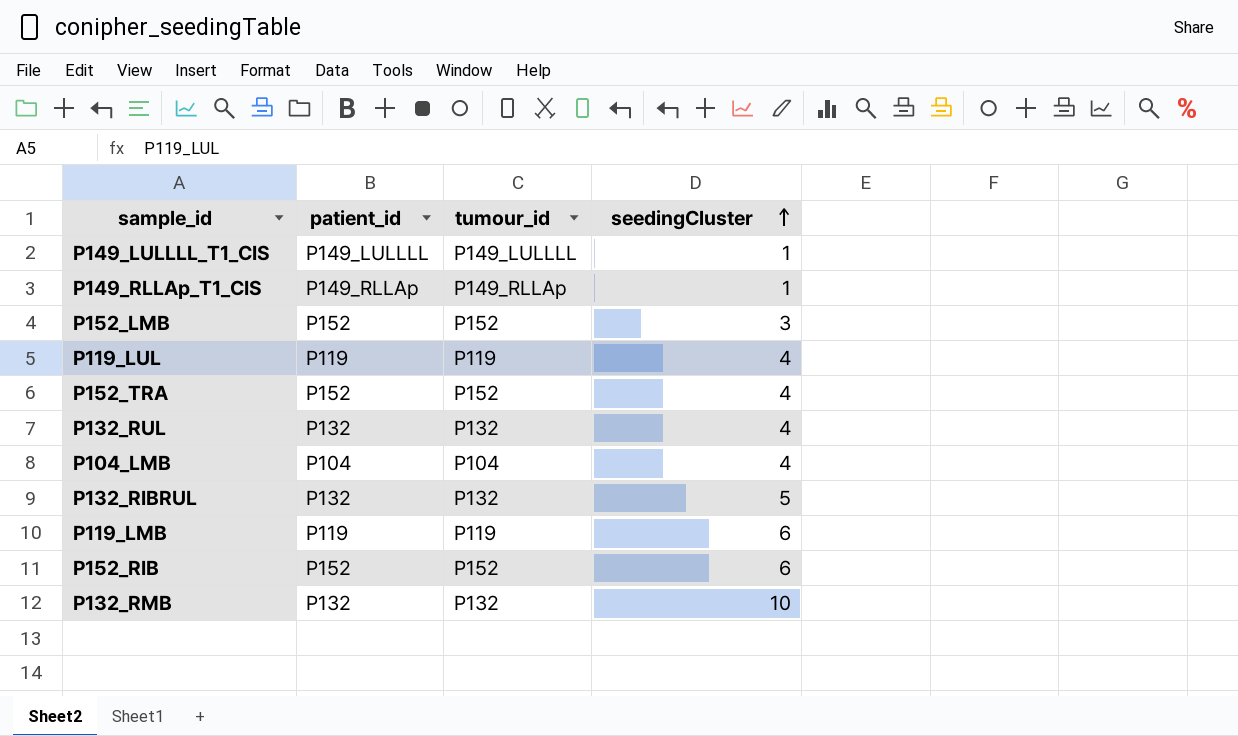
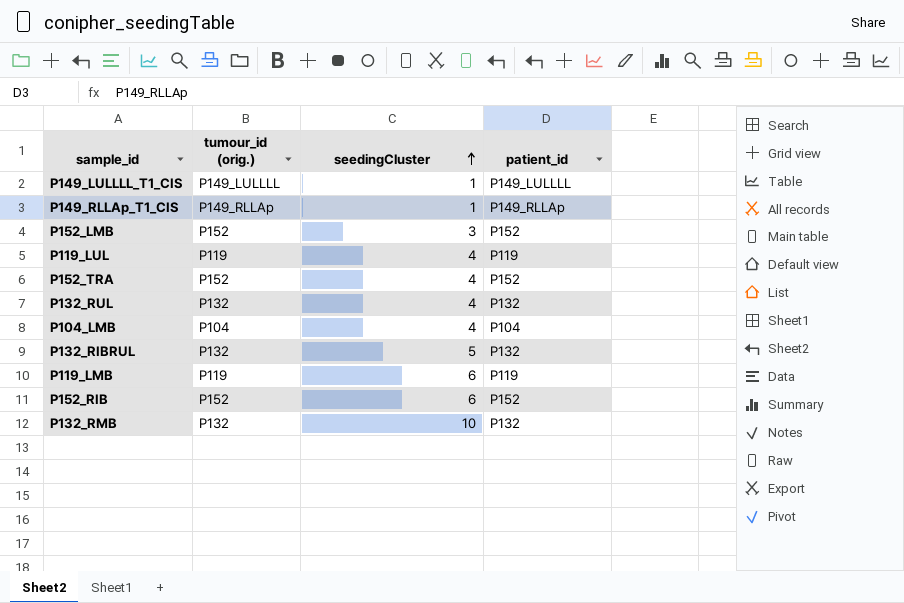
column name: tumour_id -> tumour_id (orig.)
column patient_id | position: 2 -> 4

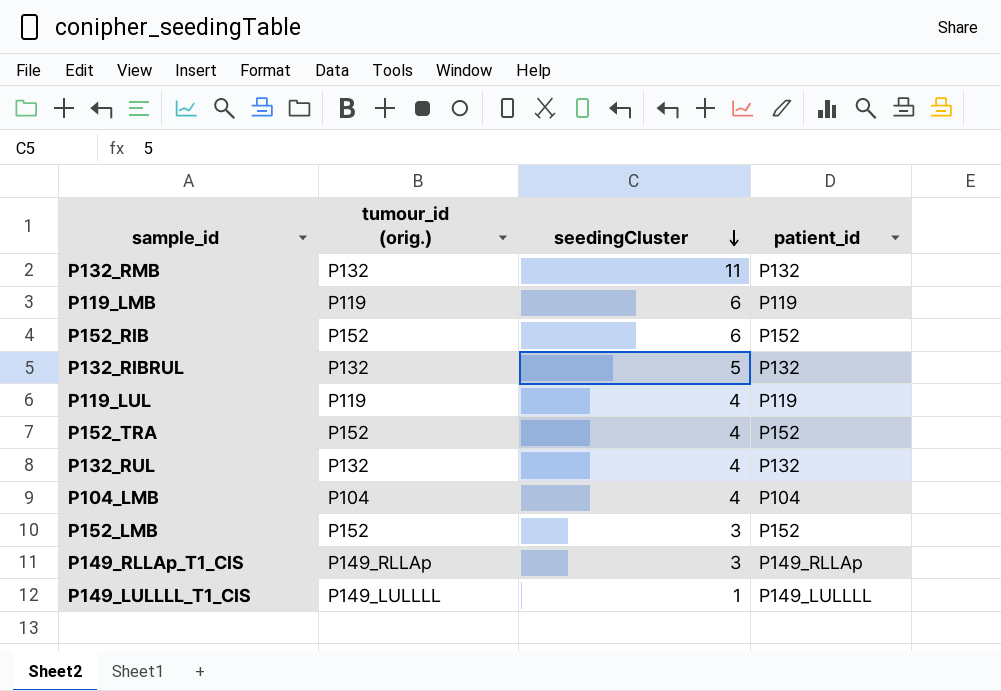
row order: seedingCluster ascending -> seedingCluster descending
P132_RMB | seedingCluster: 10 -> 11
P149_RLLAp_T1_CIS | seedingCluster: 1 -> 3

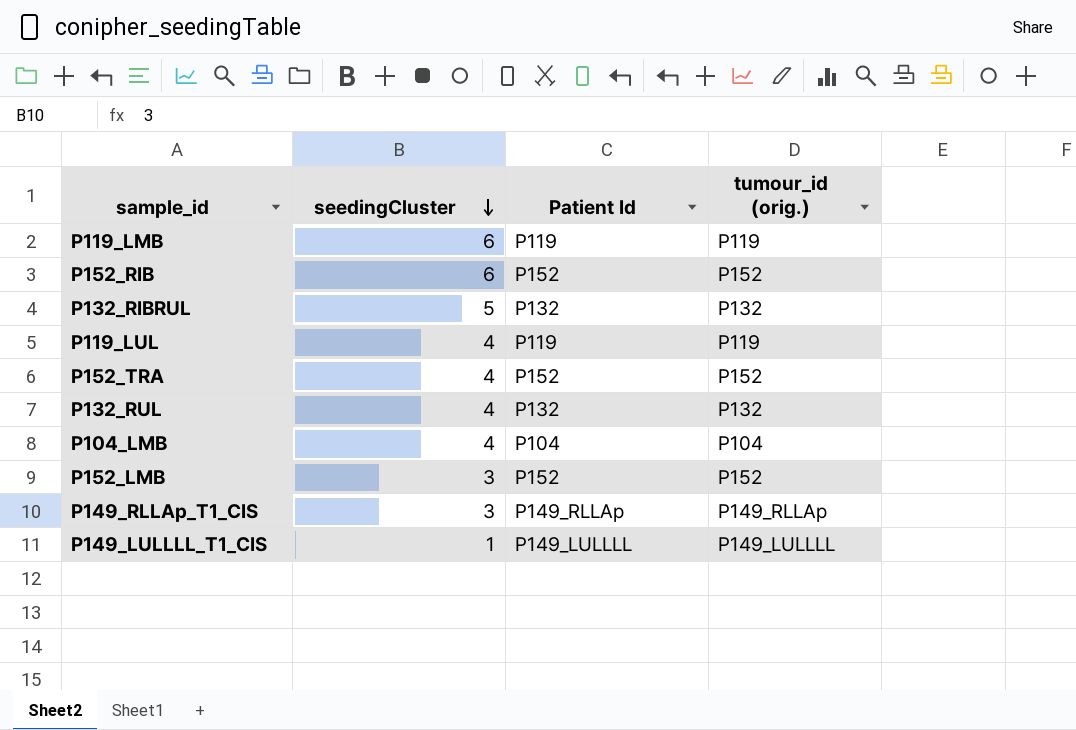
column name: patient_id -> Patient Id
column tumour_id (orig.) | position: 2 -> 4
row P132_RMB: P132 | 11 | P132 -> none

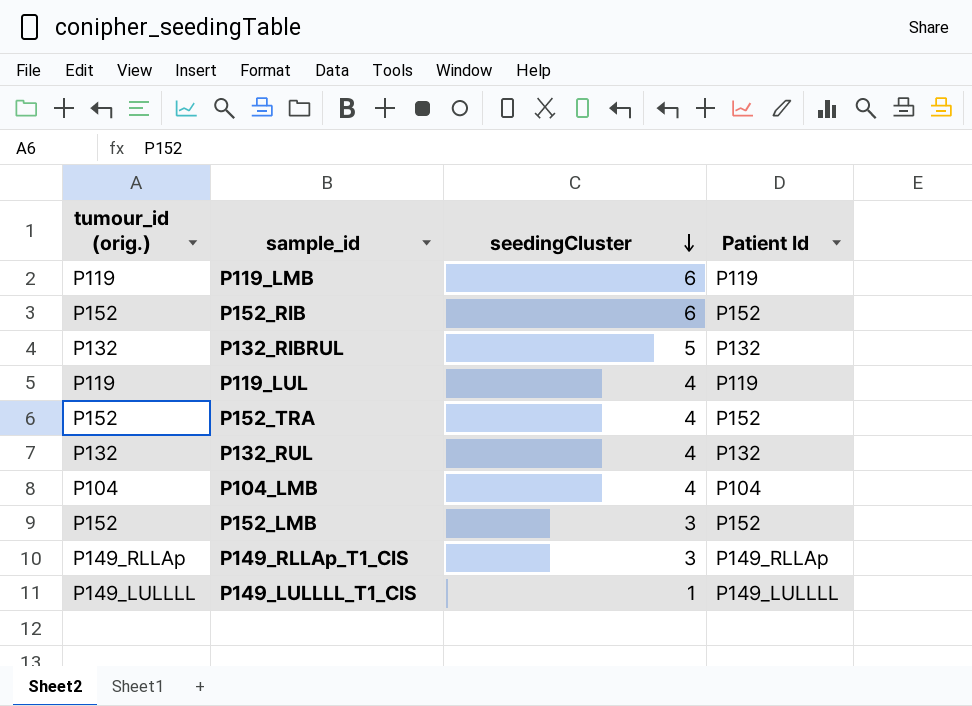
column tumour_id (orig.) | position: 4 -> 1

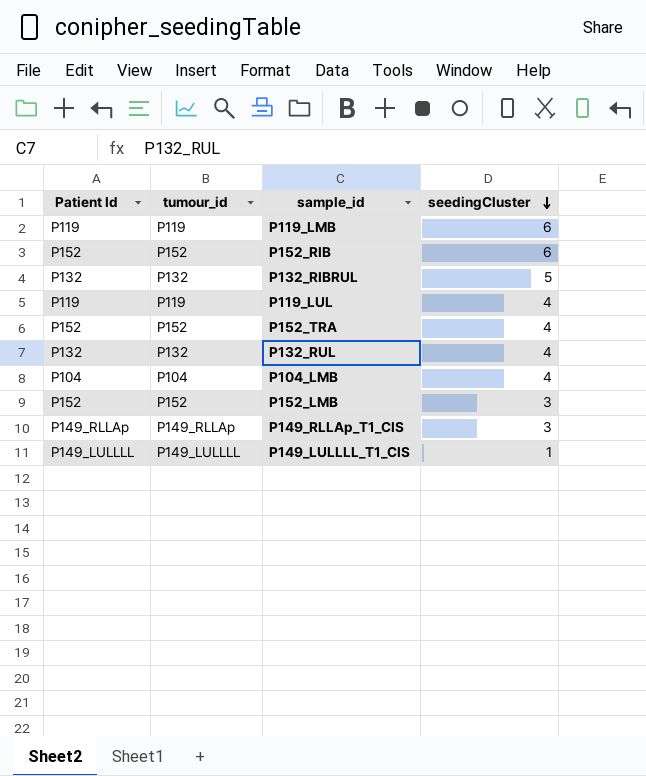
column Patient Id | position: 4 -> 1
column name: tumour_id (orig.) -> tumour_id

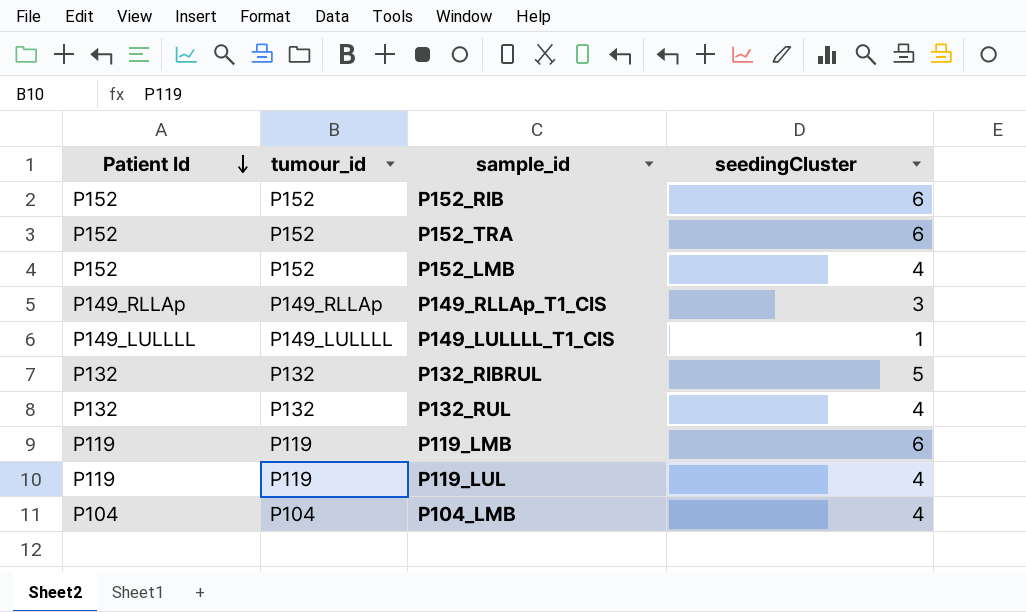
row order: seedingCluster descending -> Patient Id descending
P152_TRA | seedingCluster: 4 -> 6
P152_LMB | seedingCluster: 3 -> 4

